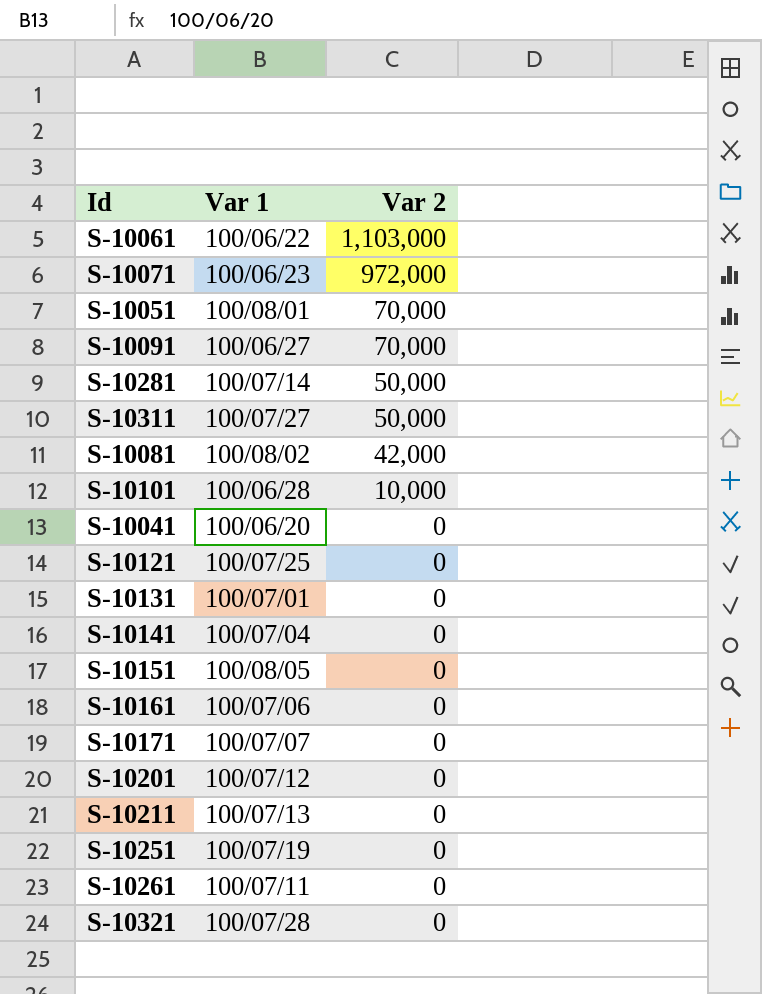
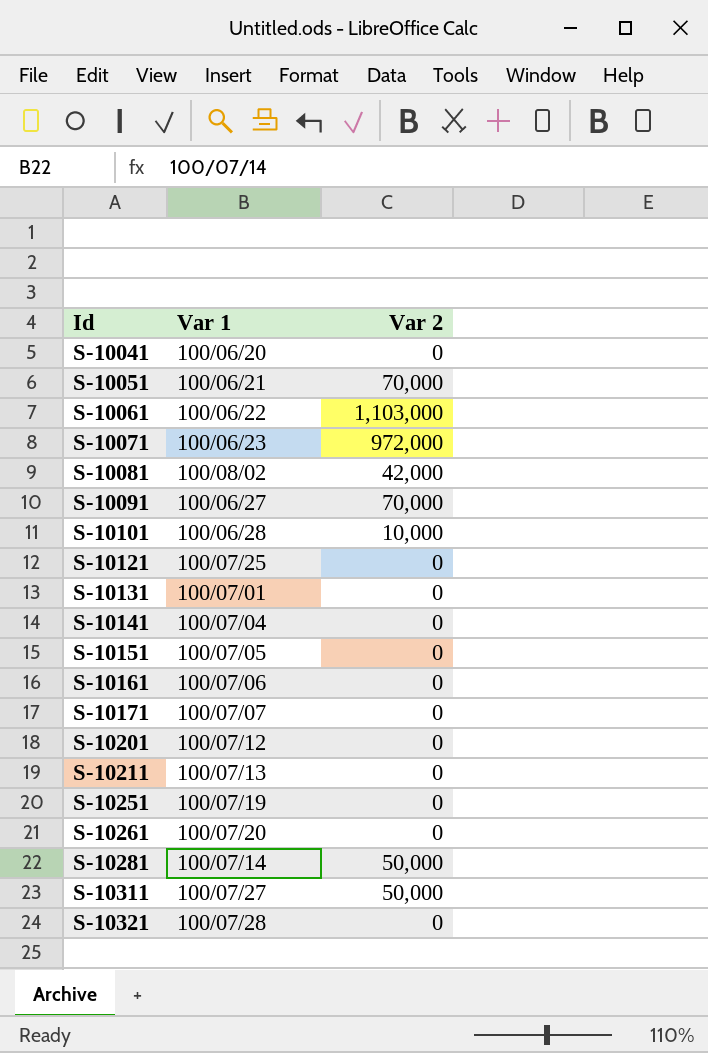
row order: Var 2 descending -> Id ascending
S-10051 | Var 1: 100/08/01 -> 100/06/21
S-10151 | Var 1: 100/08/05 -> 100/07/05
S-10261 | Var 1: 100/07/11 -> 100/07/20

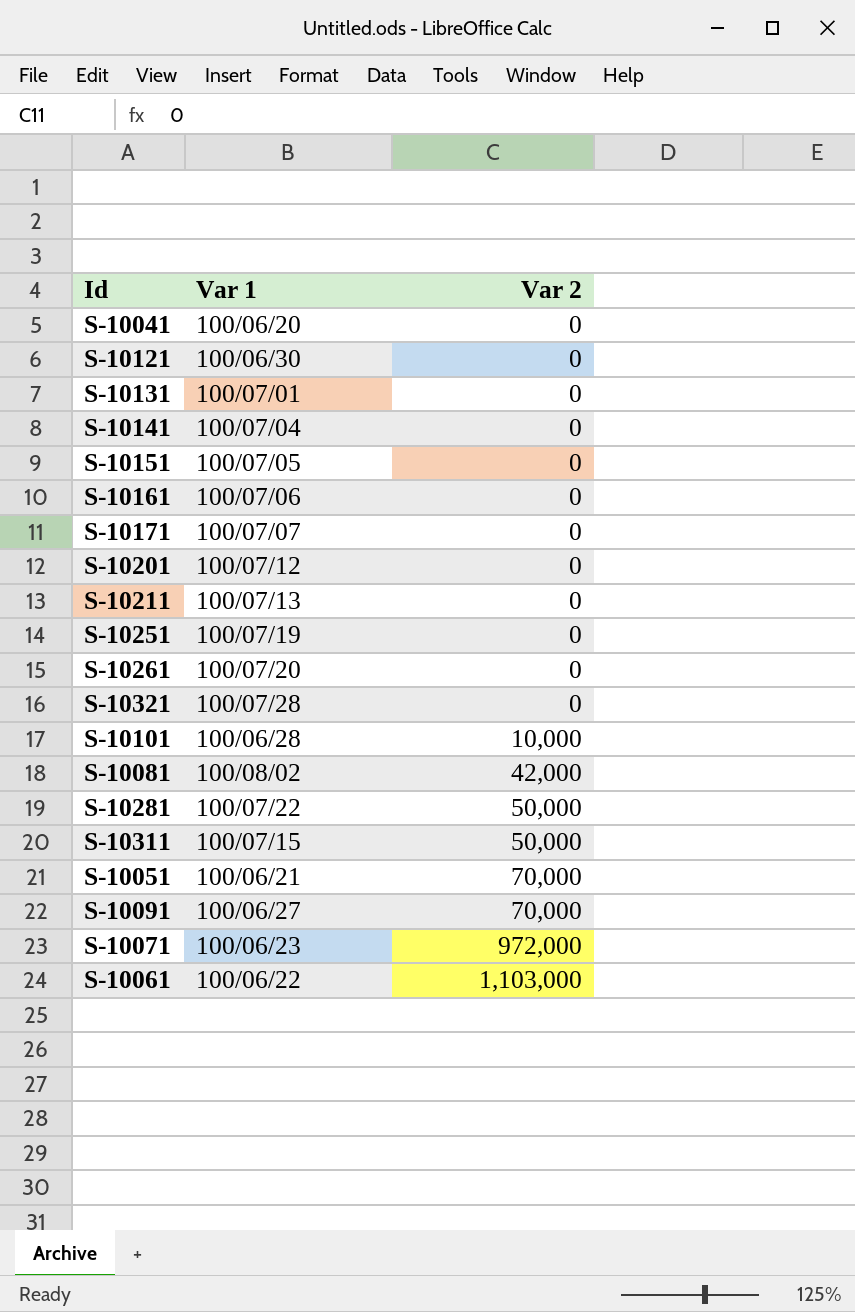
row order: Id ascending -> Var 2 ascending
S-10121 | Var 1: 100/07/25 -> 100/06/30
S-10281 | Var 1: 100/07/14 -> 100/07/22
S-10311 | Var 1: 100/07/27 -> 100/07/15

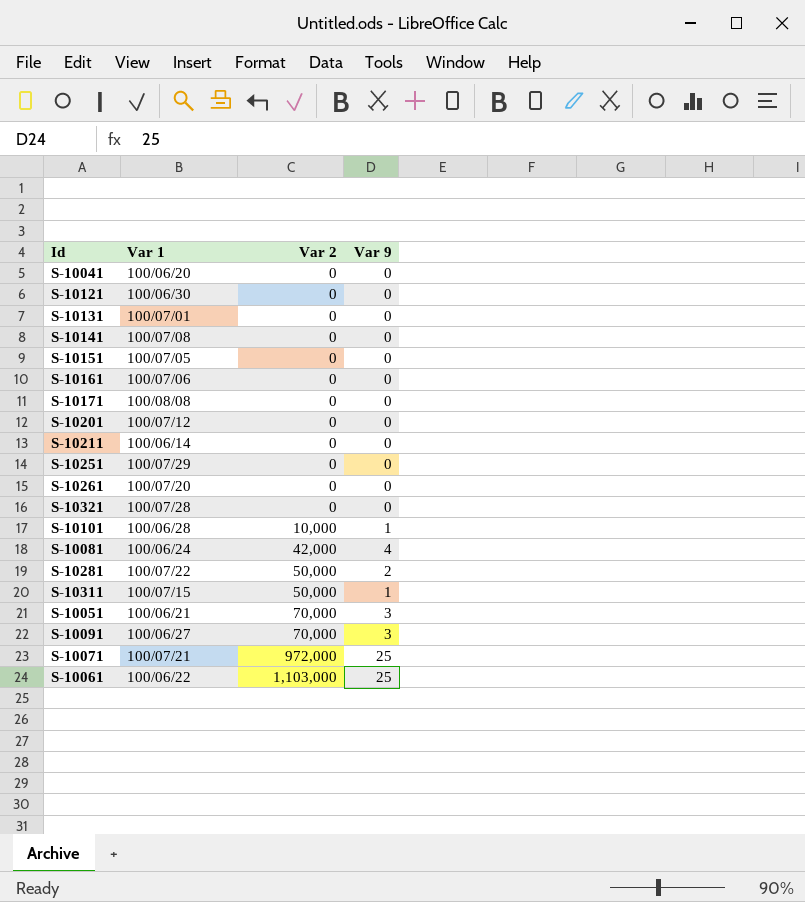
column Var 9 | position: none -> 4
S-10141 | Var 1: 100/07/04 -> 100/07/08
S-10171 | Var 1: 100/07/07 -> 100/08/08
S-10211 | Var 1: 100/07/13 -> 100/06/14
S-10251 | Var 1: 100/07/19 -> 100/07/29
S-10081 | Var 1: 100/08/02 -> 100/06/24
S-10071 | Var 1: 100/06/23 -> 100/07/21

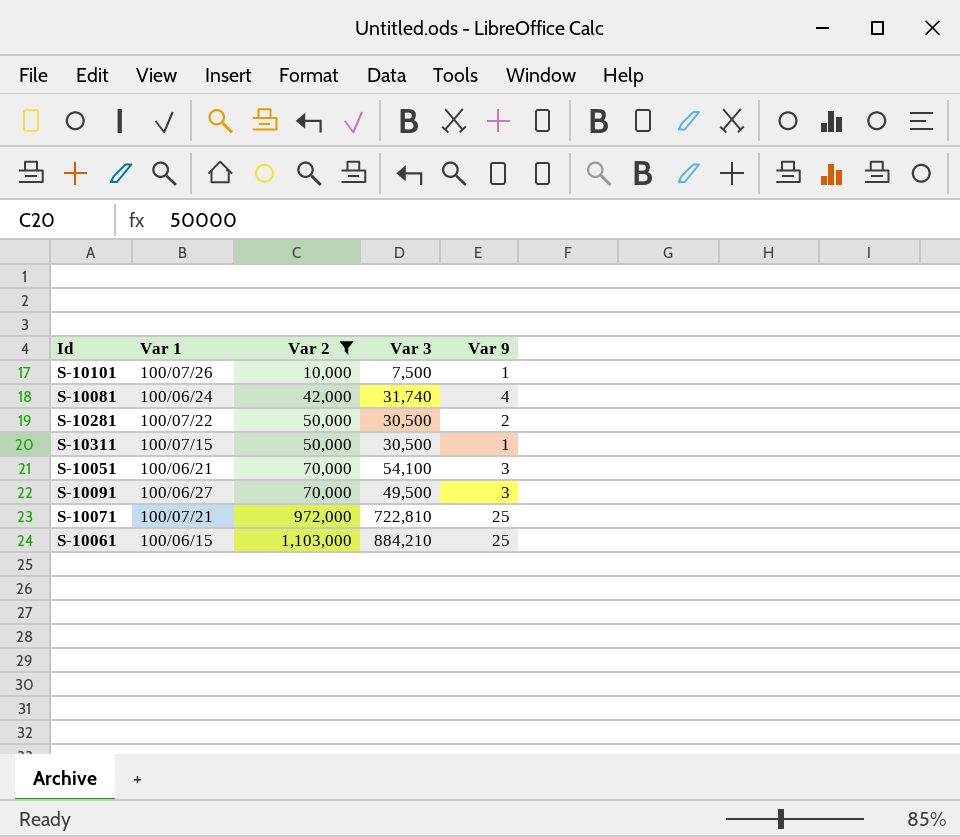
filter: none -> Var 2 != 0
column Var 3 | position: none -> 4
S-10101 | Var 1: 100/06/28 -> 100/07/26
S-10061 | Var 1: 100/06/22 -> 100/06/15

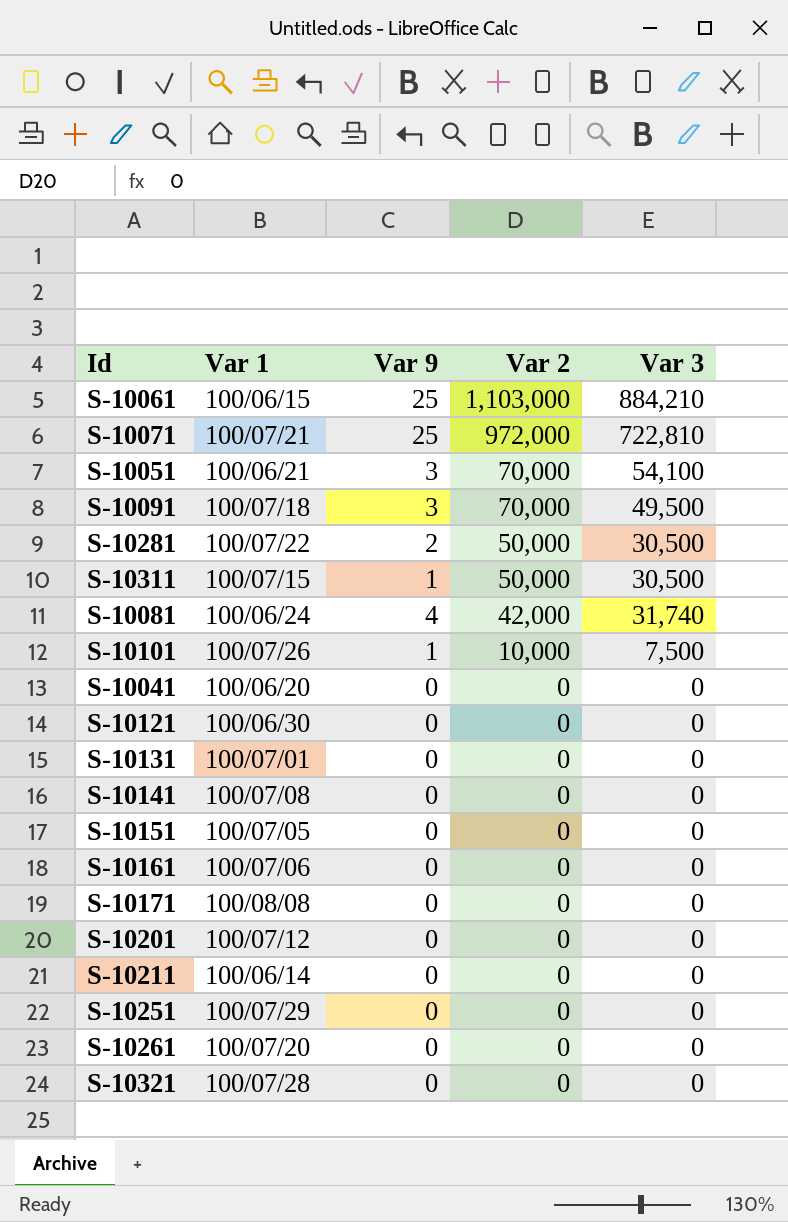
filter: Var 2 != 0 -> none
row order: Var 2 ascending -> Var 2 descending
column Var 9 | position: 5 -> 3
S-10091 | Var 1: 100/06/27 -> 100/07/18

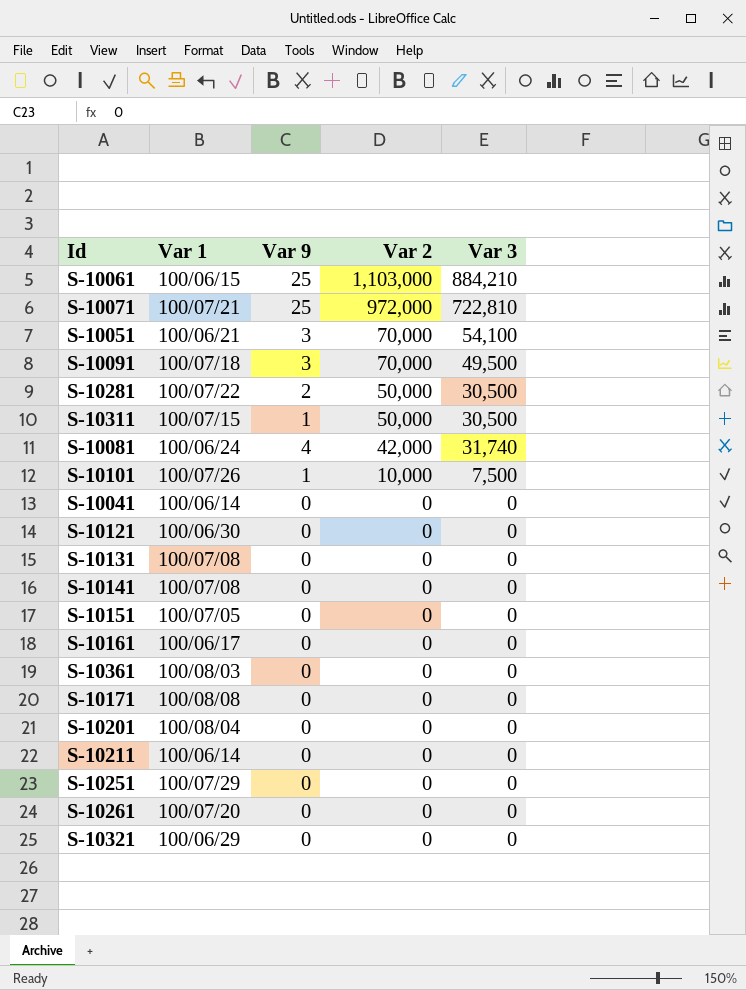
S-10041 | Var 1: 100/06/20 -> 100/06/14
S-10131 | Var 1: 100/07/01 -> 100/07/08
S-10161 | Var 1: 100/07/06 -> 100/06/17
row S-10361: none -> 100/08/03 | 0 | 0 | 0
S-10201 | Var 1: 100/07/12 -> 100/08/04
S-10321 | Var 1: 100/07/28 -> 100/06/29

